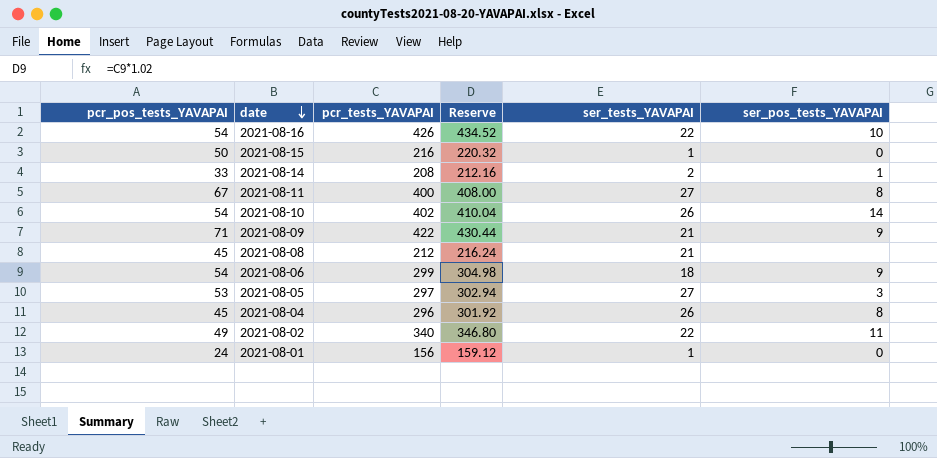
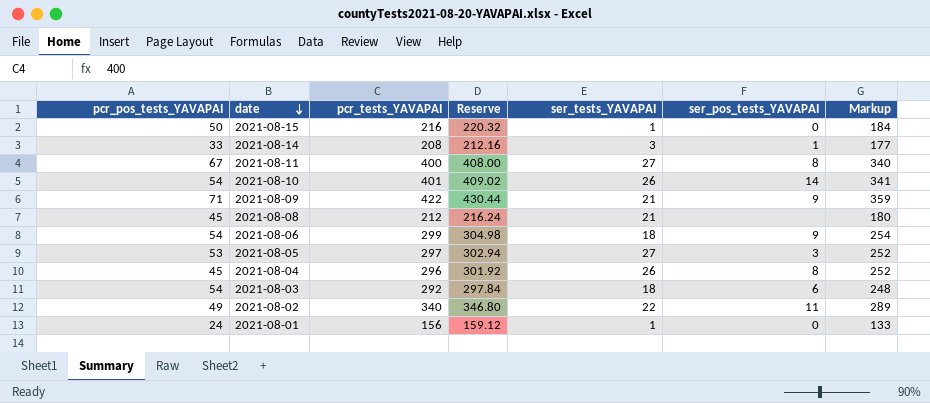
column Markup | formula: none -> [pcr_tests_YAVAPAI] * 0.85
row 2021-08-16: 54 | 426 | 434.52 | 22 | 10 -> none
2021-08-14 | ser_tests_YAVAPAI: 2 -> 3
2021-08-10 | pcr_tests_YAVAPAI: 402 -> 401
2021-08-10 | Reserve: 410.04 -> 409.02
row 2021-08-03: none -> 54 | 292 | 297.84 | 18 | 6 | 248

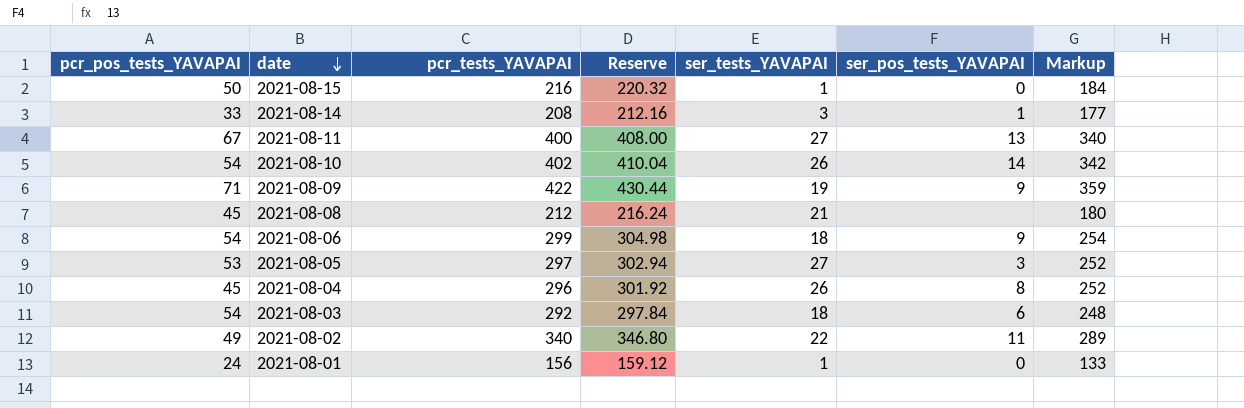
2021-08-11 | ser_pos_tests_YAVAPAI: 8 -> 13
2021-08-10 | pcr_tests_YAVAPAI: 401 -> 402
2021-08-10 | Reserve: 409.02 -> 410.04
2021-08-10 | Markup: 341 -> 342
2021-08-09 | ser_tests_YAVAPAI: 21 -> 19

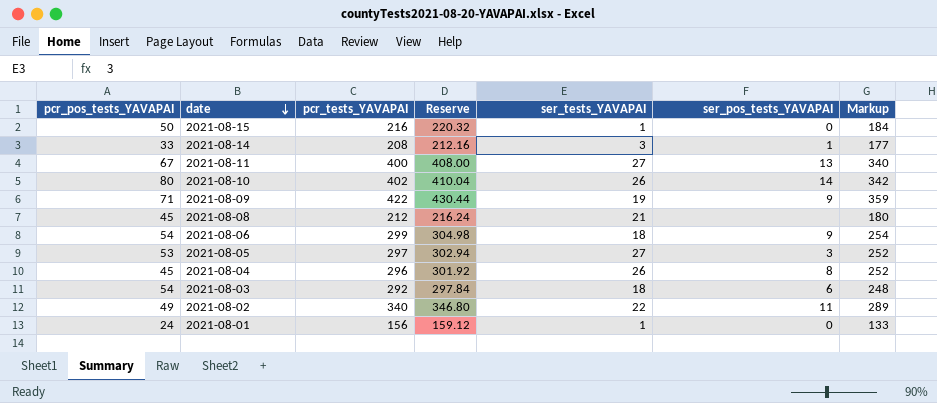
2021-08-10 | pcr_pos_tests_YAVAPAI: 54 -> 80

